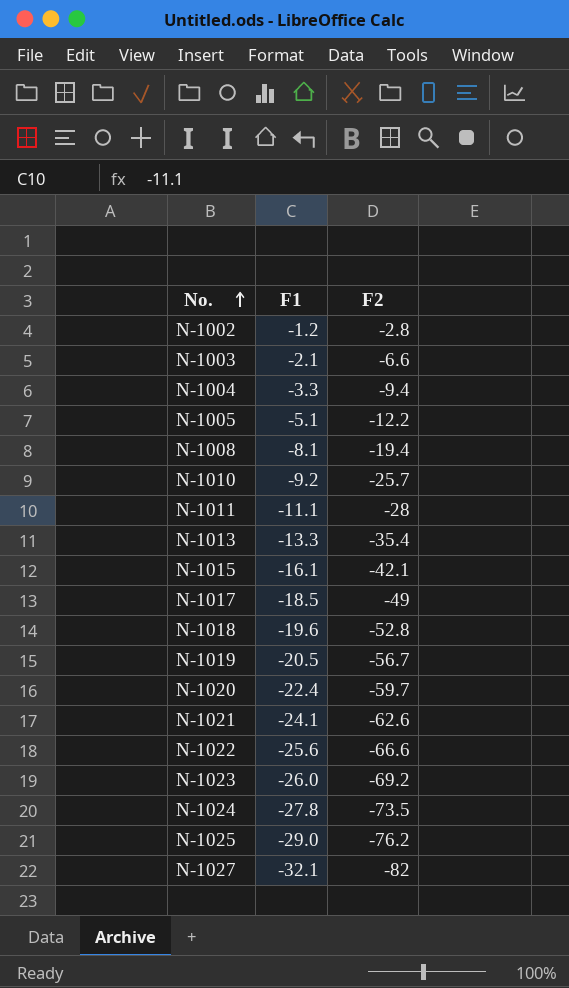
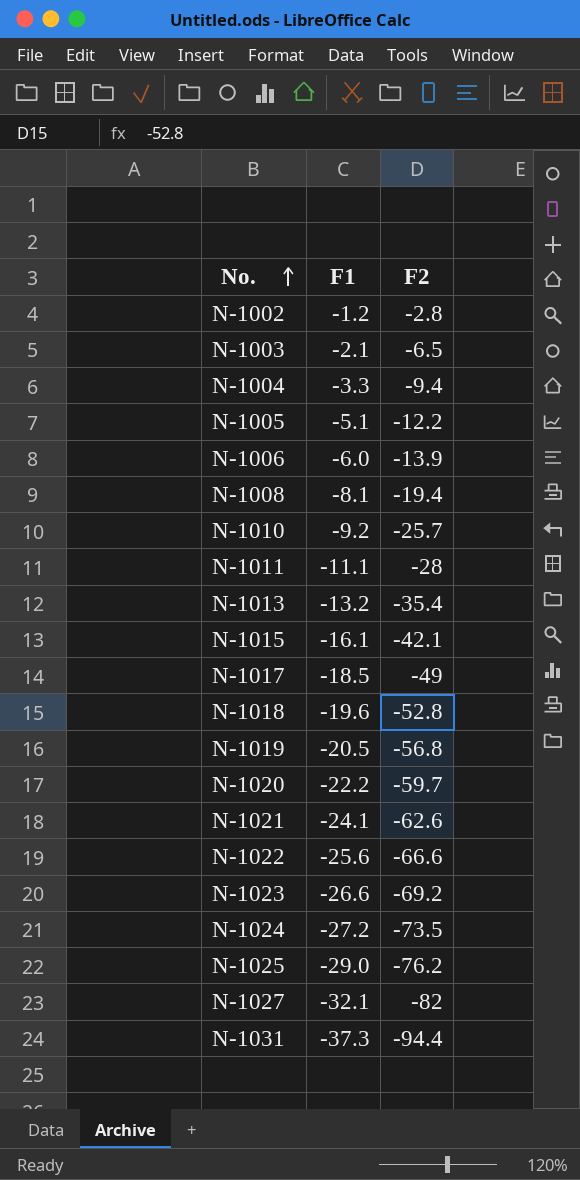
N-1003 | F2: -6.6 -> -6.5
row N-1006: none -> -6.0 | -13.9
N-1013 | F1: -13.3 -> -13.2
N-1019 | F2: -56.7 -> -56.8
N-1020 | F1: -22.4 -> -22.2
N-1023 | F1: -26.0 -> -26.6
N-1024 | F1: -27.8 -> -27.2
row N-1031: none -> -37.3 | -94.4

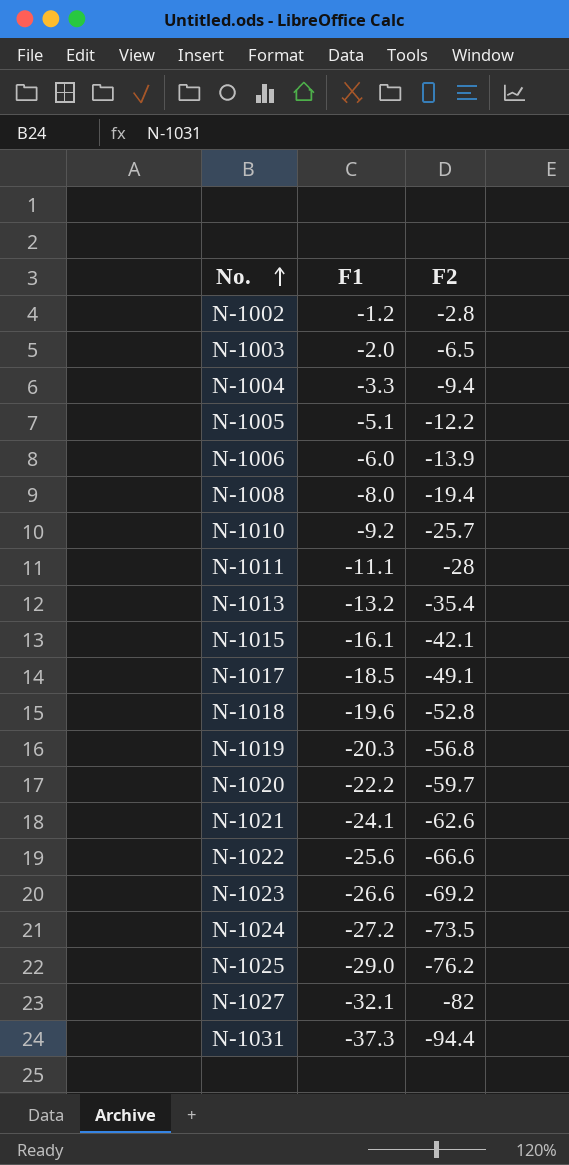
N-1003 | F1: -2.1 -> -2.0
N-1008 | F1: -8.1 -> -8.0
N-1017 | F2: -49 -> -49.1
N-1019 | F1: -20.5 -> -20.3

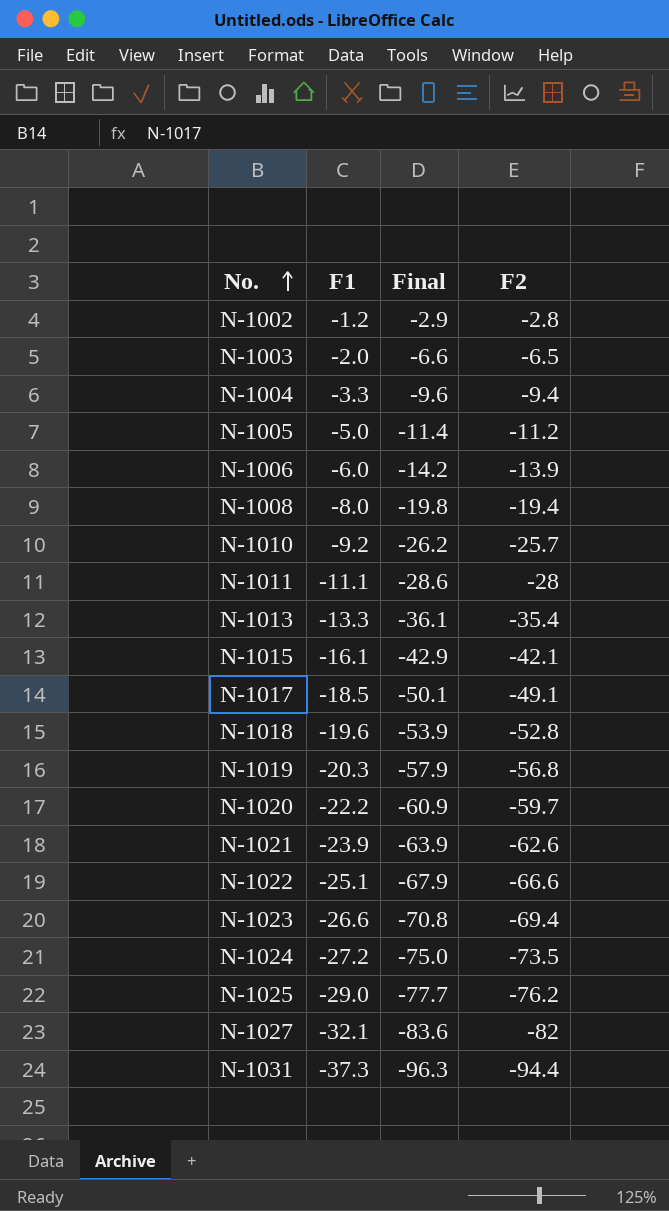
column Final | formula: none -> [F2] * 1.02
N-1005 | F1: -5.1 -> -5.0
N-1005 | F2: -12.2 -> -11.2
N-1013 | F1: -13.2 -> -13.3
N-1021 | F1: -24.1 -> -23.9
N-1022 | F1: -25.6 -> -25.1
N-1023 | F2: -69.2 -> -69.4

